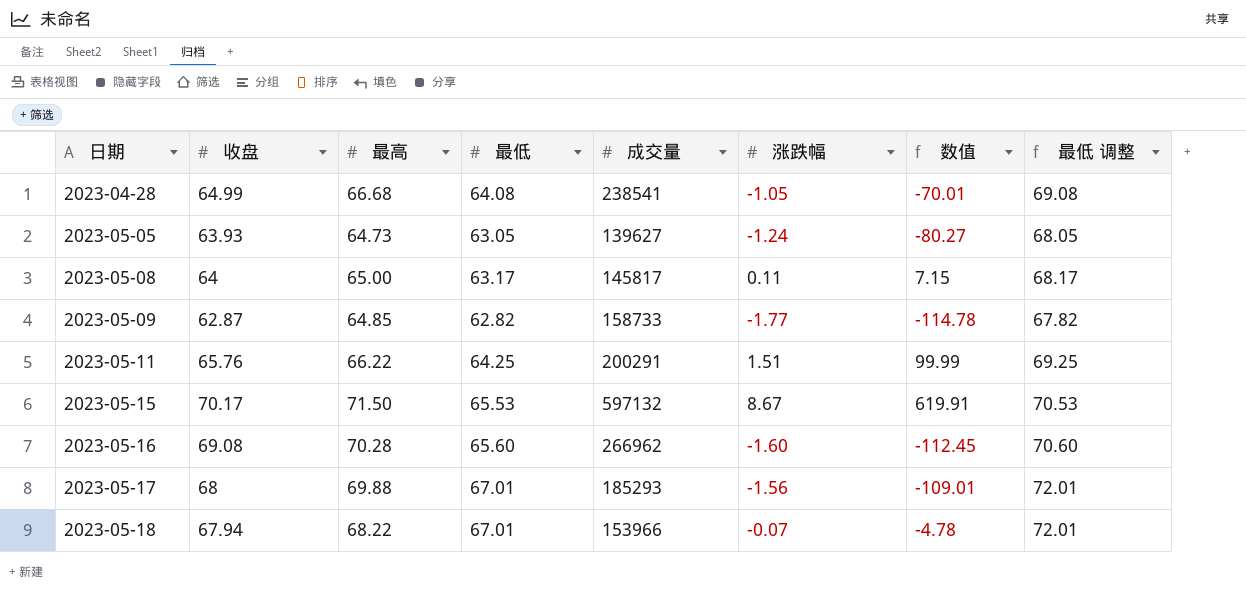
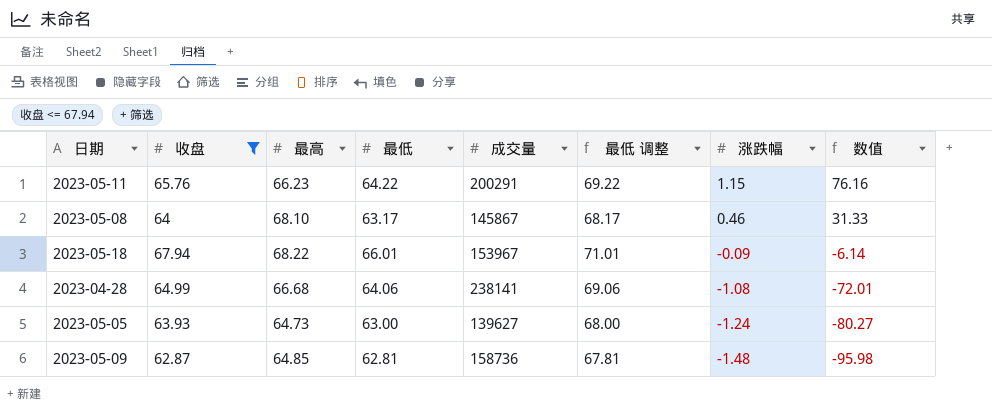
filter: none -> 收盘 <= 67.94
row order: 日期 ascending -> 涨跌幅 descending
column 最低 调整 | position: 8 -> 6
2023-05-11 | 最高: 66.22 -> 66.23
2023-05-11 | 最低: 64.25 -> 64.22
2023-05-11 | 最低 调整: 69.25 -> 69.22
2023-05-11 | 涨跌幅: 1.51 -> 1.15
2023-05-11 | 数值: 99.99 -> 76.16
2023-05-08 | 最高: 65.00 -> 68.10
2023-05-08 | 成交量: 145817 -> 145867
2023-05-08 | 涨跌幅: 0.11 -> 0.46
2023-05-08 | 数值: 7.15 -> 31.33
2023-05-18 | 最低: 67.01 -> 66.01
2023-05-18 | 成交量: 153966 -> 153967
2023-05-18 | 最低 调整: 72.01 -> 71.01
2023-05-18 | 涨跌幅: -0.07 -> -0.09
2023-05-18 | 数值: -4.78 -> -6.14
2023-04-28 | 最低: 64.08 -> 64.06
2023-04-28 | 成交量: 238541 -> 238141
2023-04-28 | 最低 调整: 69.08 -> 69.06
2023-04-28 | 涨跌幅: -1.05 -> -1.08
2023-04-28 | 数值: -70.01 -> -72.01
2023-05-05 | 最低: 63.05 -> 63.00
2023-05-05 | 最低 调整: 68.05 -> 68.00
2023-05-09 | 最低: 62.82 -> 62.81
2023-05-09 | 成交量: 158733 -> 158736
2023-05-09 | 最低 调整: 67.82 -> 67.81
2023-05-09 | 涨跌幅: -1.77 -> -1.48
2023-05-09 | 数值: -114.78 -> -95.98

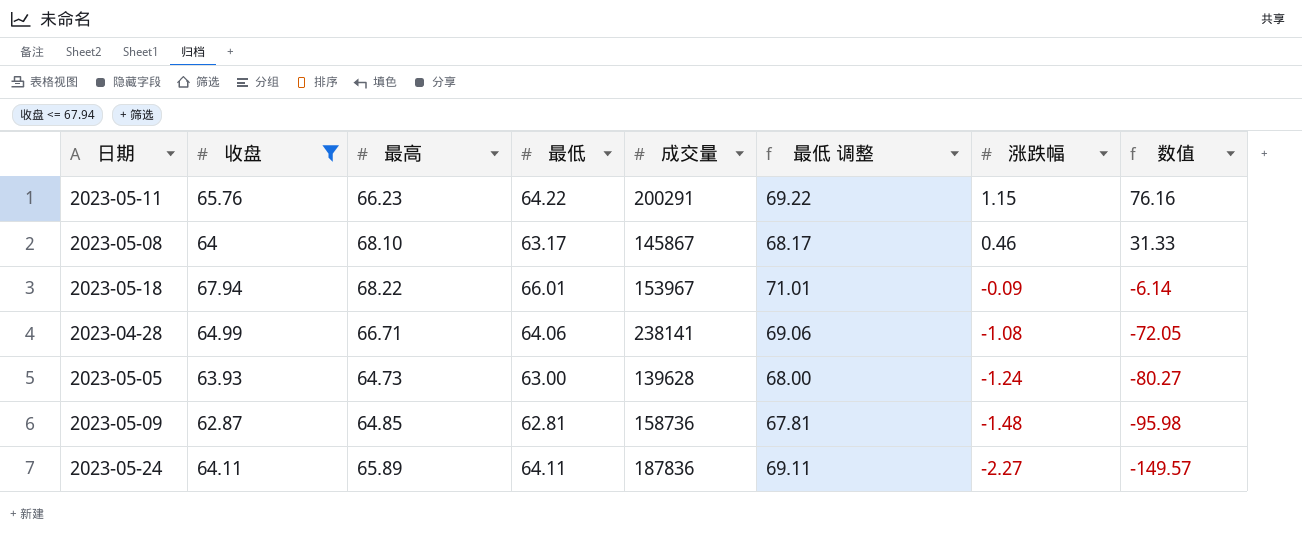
2023-04-28 | 最高: 66.68 -> 66.71
2023-04-28 | 数值: -72.01 -> -72.05
2023-05-05 | 成交量: 139627 -> 139628
row 2023-05-24: none -> 64.11 | 65.89 | 64.11 | 187836 | 69.11 | -2.27 | -149.57

